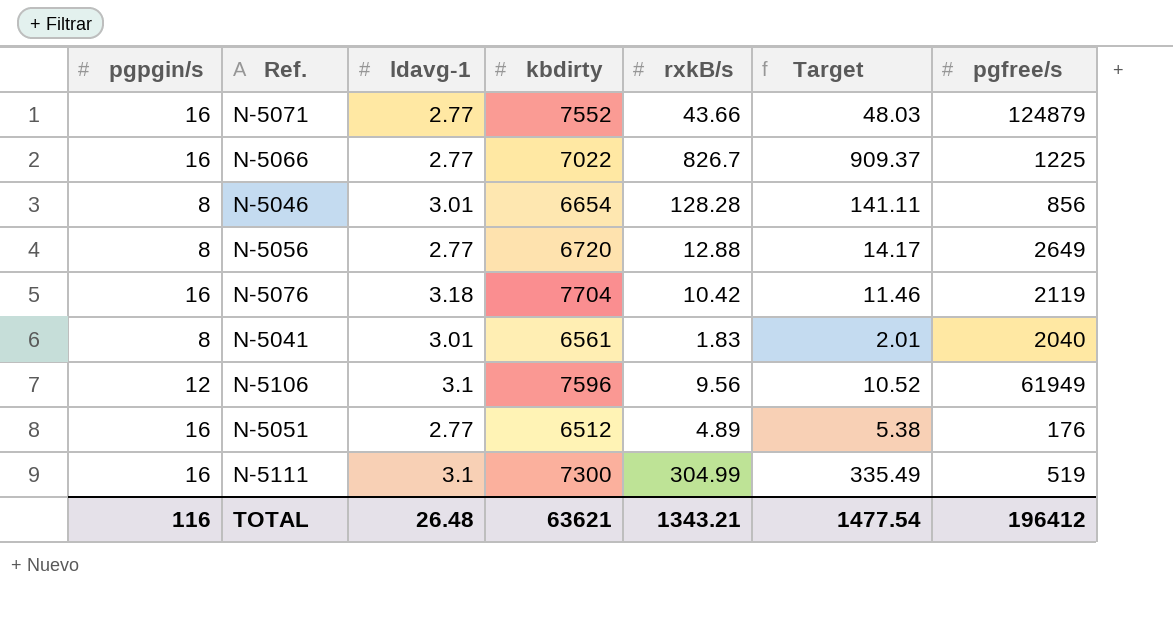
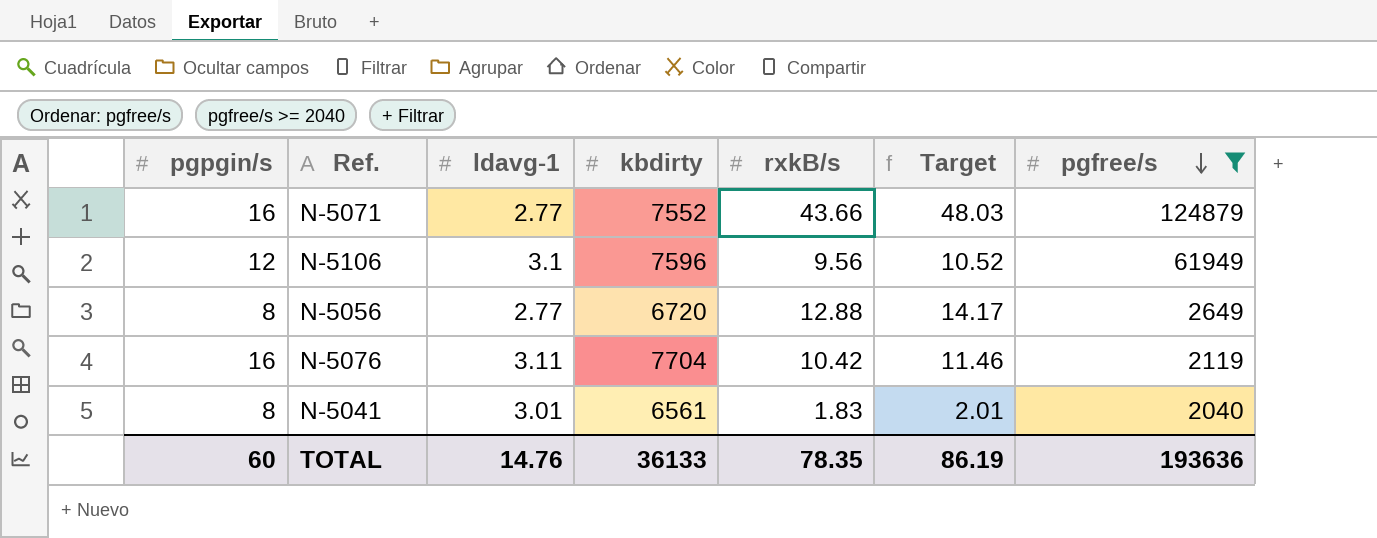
filter: none -> pgfree/s >= 2040
row order: none -> pgfree/s descending
N-5076 | ldavg-1: 3.18 -> 3.11
TOTAL | pgpgin/s: 116 -> 60
TOTAL | ldavg-1: 26.48 -> 14.76
TOTAL | kbdirty: 63621 -> 36133
TOTAL | rxkB/s: 1343.21 -> 78.35
TOTAL | Target: 1477.54 -> 86.19
TOTAL | pgfree/s: 196412 -> 193636

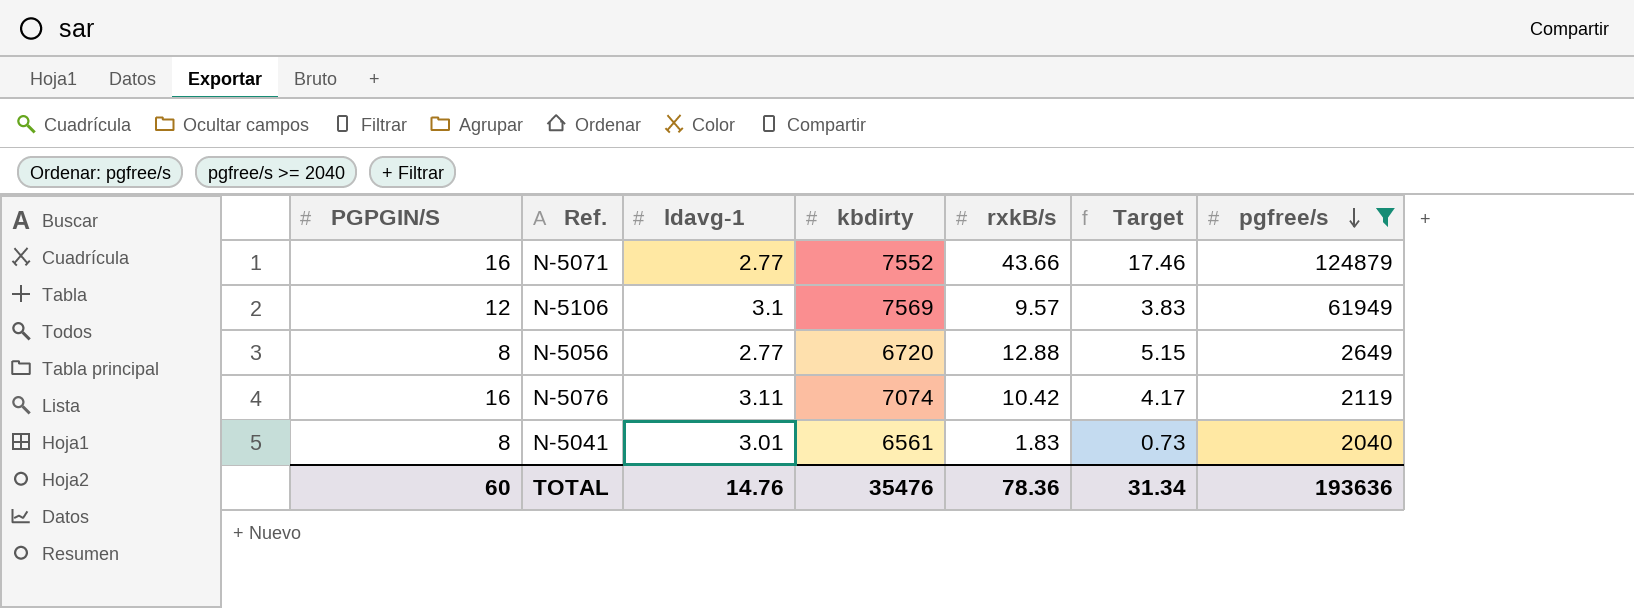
column name: pgpgin/s -> PGPGIN/S
column Target | formula: [rxkB/s] * 1.1 -> [rxkB/s] * 0.4
N-5106 | kbdirty: 7596 -> 7569
N-5106 | rxkB/s: 9.56 -> 9.57
N-5076 | kbdirty: 7704 -> 7074
TOTAL | kbdirty: 36133 -> 35476
TOTAL | rxkB/s: 78.35 -> 78.36
TOTAL | Target: 86.19 -> 31.34

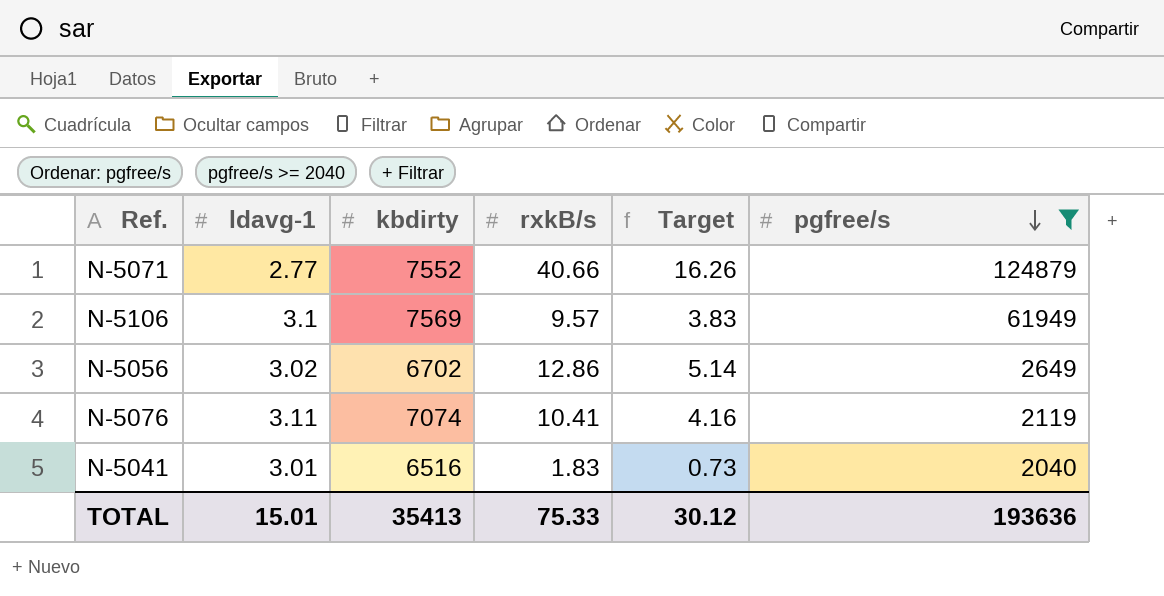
column PGPGIN/S | position: 1 -> none
N-5071 | rxkB/s: 43.66 -> 40.66
N-5071 | Target: 17.46 -> 16.26
N-5056 | ldavg-1: 2.77 -> 3.02
N-5056 | kbdirty: 6720 -> 6702
N-5056 | rxkB/s: 12.88 -> 12.86
N-5056 | Target: 5.15 -> 5.14
N-5076 | rxkB/s: 10.42 -> 10.41
N-5076 | Target: 4.17 -> 4.16
N-5041 | kbdirty: 6561 -> 6516
TOTAL | ldavg-1: 14.76 -> 15.01
TOTAL | kbdirty: 35476 -> 35413
TOTAL | rxkB/s: 78.36 -> 75.33
TOTAL | Target: 31.34 -> 30.12

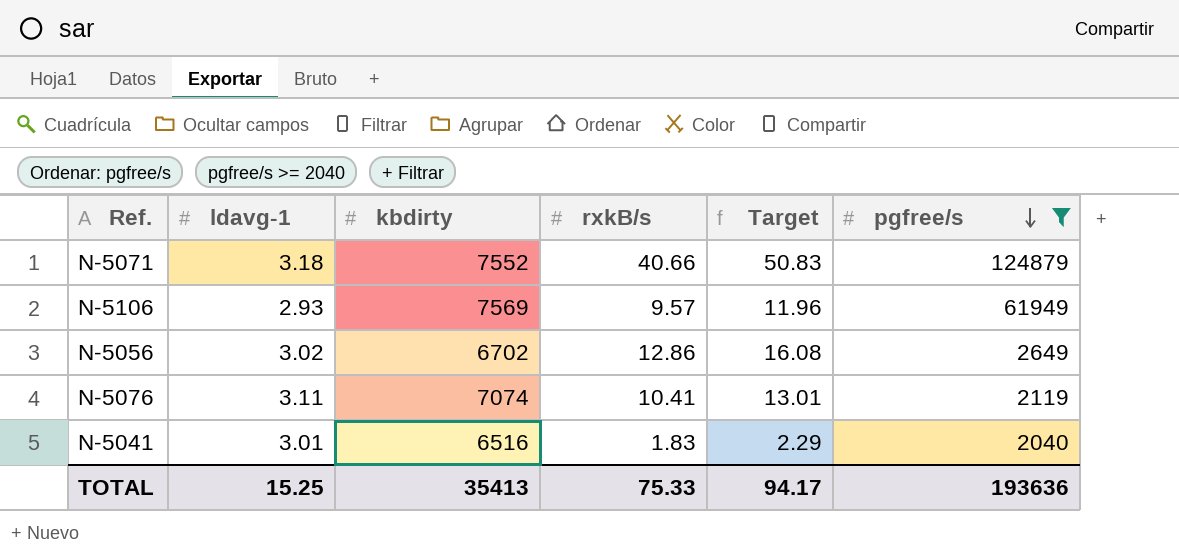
column Target | formula: [rxkB/s] * 0.4 -> [rxkB/s] * 1.25
N-5071 | ldavg-1: 2.77 -> 3.18
N-5106 | ldavg-1: 3.1 -> 2.93
TOTAL | ldavg-1: 15.01 -> 15.25
TOTAL | Target: 30.12 -> 94.17

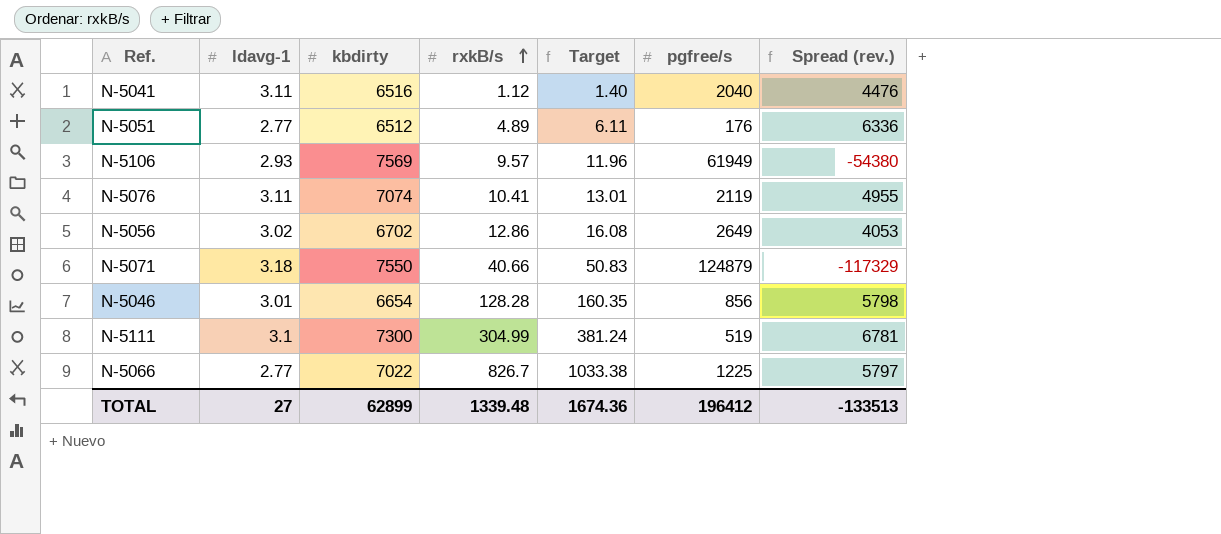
filter: pgfree/s >= 2040 -> none
row order: pgfree/s descending -> rxkB/s ascending
column Spread (rev.) | formula: none -> [kbdirty] - [pgfree/s]
N-5041 | ldavg-1: 3.01 -> 3.11
N-5041 | rxkB/s: 1.83 -> 1.12
N-5041 | Target: 2.29 -> 1.40
N-5071 | kbdirty: 7552 -> 7550
TOTAL | ldavg-1: 15.25 -> 27
TOTAL | kbdirty: 35413 -> 62899
TOTAL | rxkB/s: 75.33 -> 1339.48
TOTAL | Target: 94.17 -> 1674.36
TOTAL | pgfree/s: 193636 -> 196412

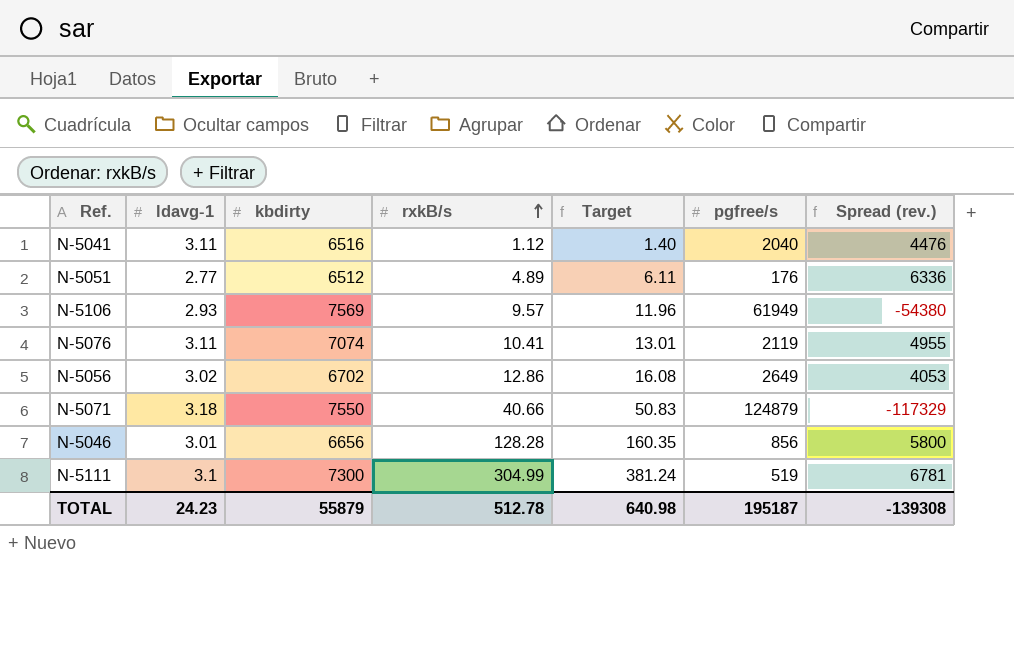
row N-5066: 2.77 | 7022 | 826.7 | 1033.38 | 1225 | 5797 -> none
N-5046 | kbdirty: 6654 -> 6656
N-5046 | Spread (rev.): 5798 -> 5800
TOTAL | ldavg-1: 27 -> 24.23
TOTAL | kbdirty: 62899 -> 55879
TOTAL | rxkB/s: 1339.48 -> 512.78
TOTAL | Target: 1674.36 -> 640.98
TOTAL | pgfree/s: 196412 -> 195187
TOTAL | Spread (rev.): -133513 -> -139308

